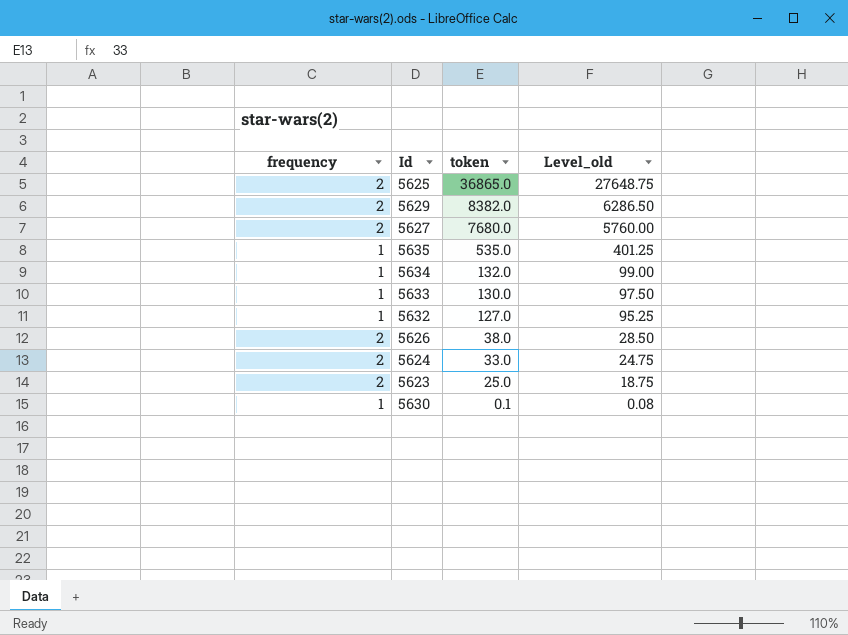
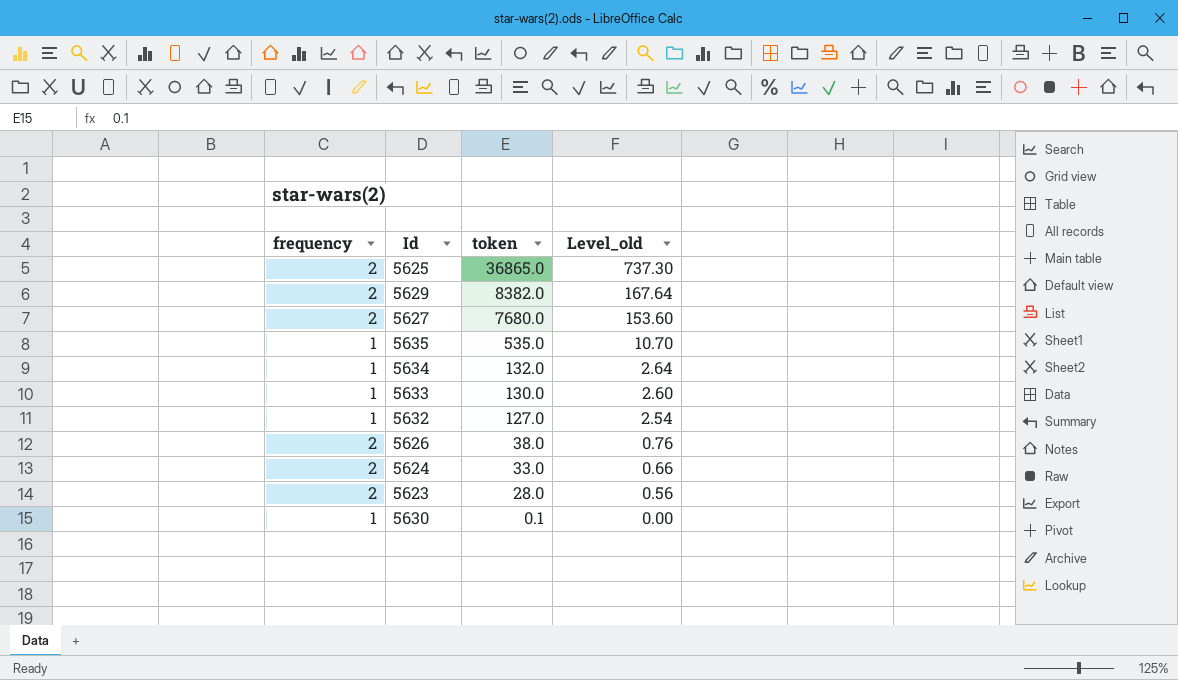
column Level_old | formula: [token] * 0.75 -> [token] * 0.02
5623 | token: 25.0 -> 28.0

